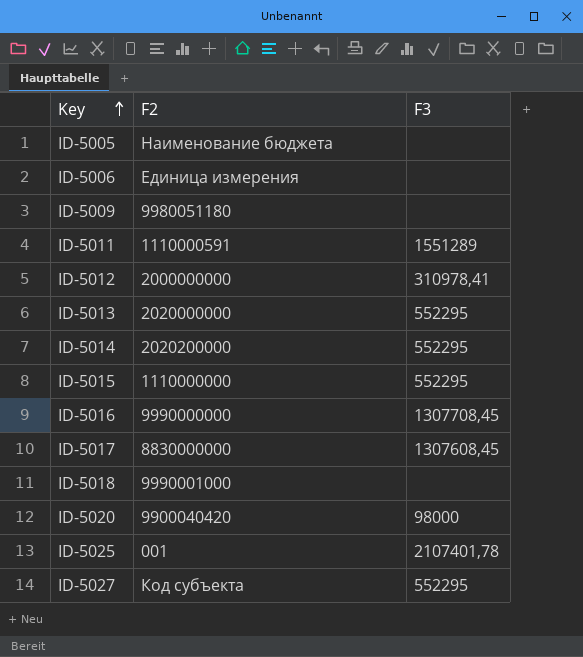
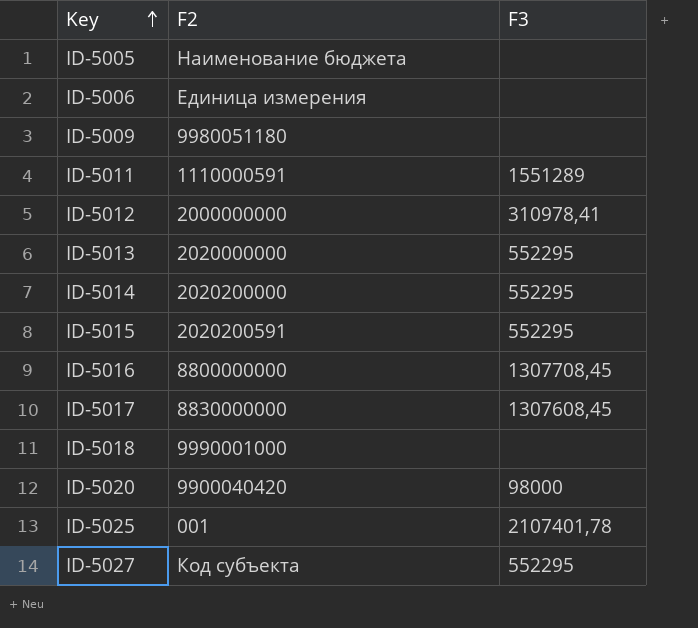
ID-5015 | F2: 1110000000 -> 2020200591
ID-5016 | F2: 9990000000 -> 8800000000

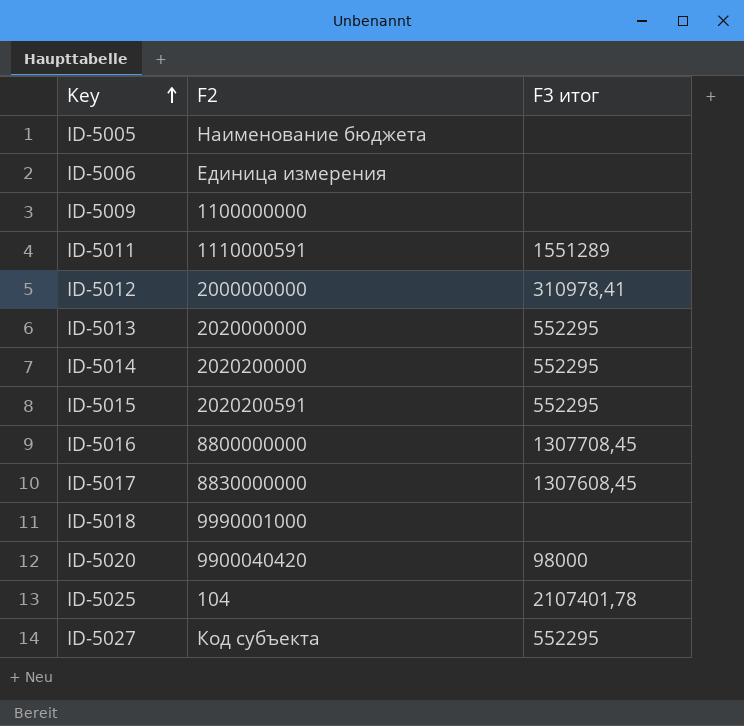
column name: F3 -> F3 итог
ID-5009 | F2: 9980051180 -> 1100000000
ID-5025 | F2: 001 -> 104

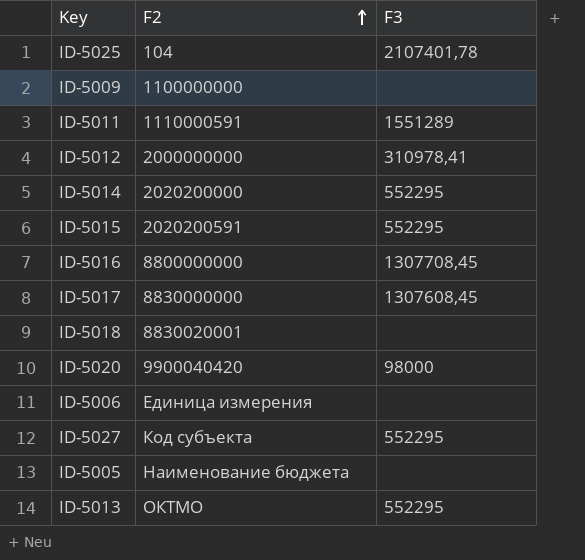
row order: Key ascending -> F2 ascending
column name: F3 итог -> F3
ID-5018 | F2: 9990001000 -> 8830020001
ID-5013 | F2: 2020000000 -> ОКТМО

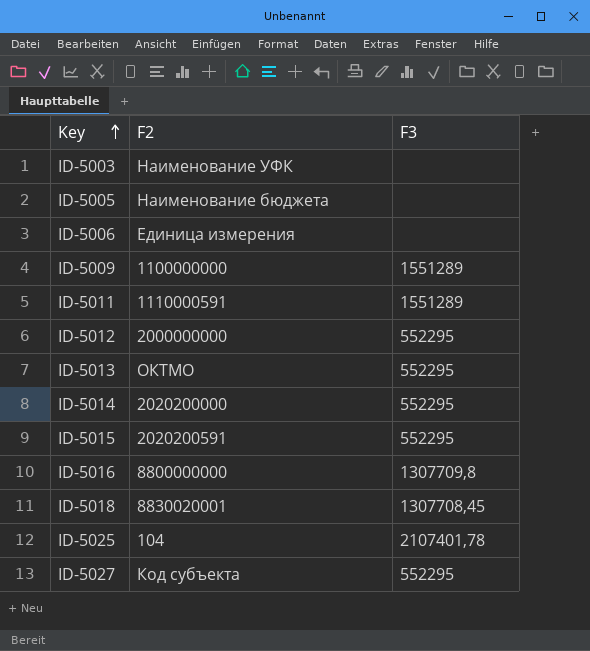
row order: F2 ascending -> Key ascending
row ID-5017: 8830000000 | 1307608,45 -> none
row ID-5020: 9900040420 | 98000 -> none
row ID-5003: none -> Наименование УФК | none
ID-5009 | F3: none -> 1551289
ID-5012 | F3: 310978,41 -> 552295
ID-5016 | F3: 1307708,45 -> 1307709,8
ID-5018 | F3: none -> 1307708,45

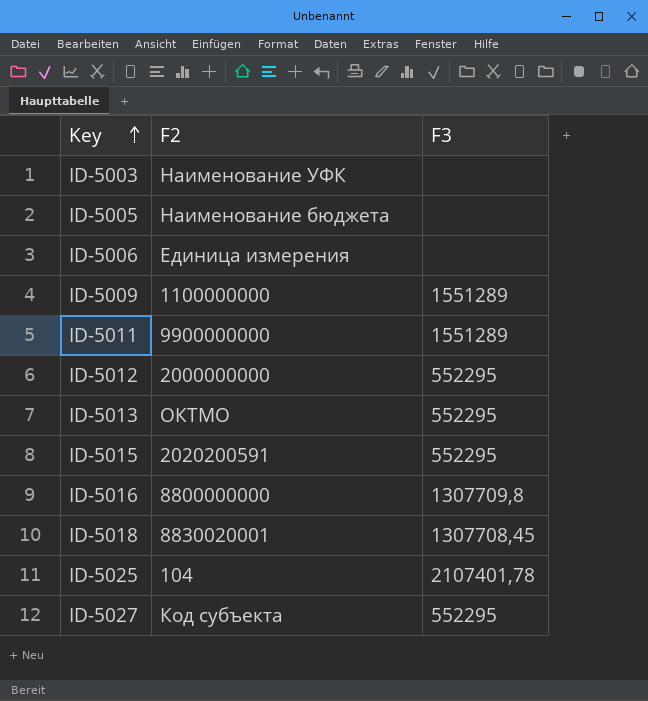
row ID-5014: 2020200000 | 552295 -> none
ID-5011 | F2: 1110000591 -> 9900000000

